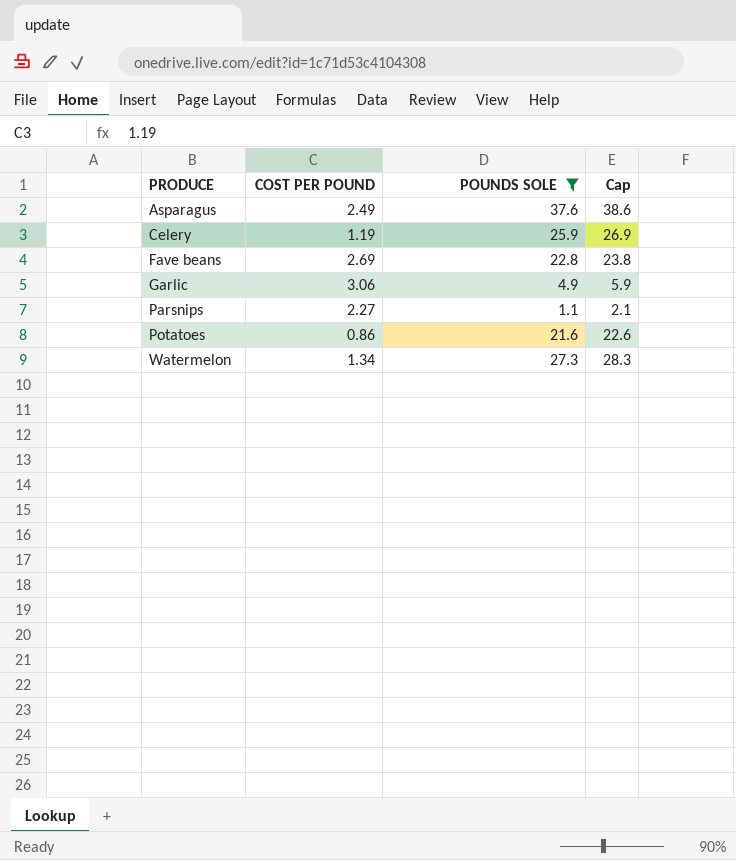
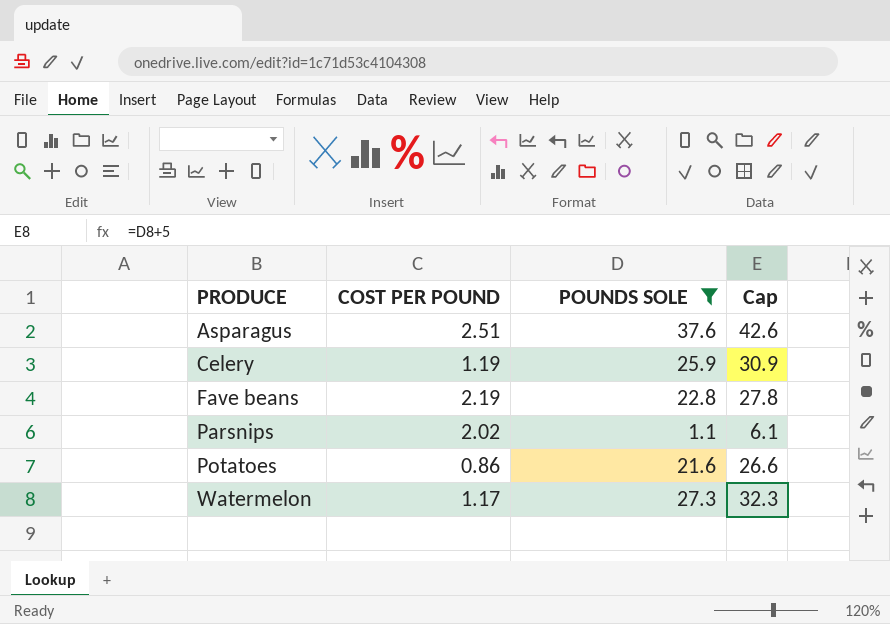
column Cap | formula: [POUNDS SOLE] + 1 -> [POUNDS SOLE] + 5
row Garlic: 3.06 | 4.9 | 5.9 -> none
Asparagus | COST PER POUND: 2.49 -> 2.51
Fave beans | COST PER POUND: 2.69 -> 2.19
Parsnips | COST PER POUND: 2.27 -> 2.02
Watermelon | COST PER POUND: 1.34 -> 1.17

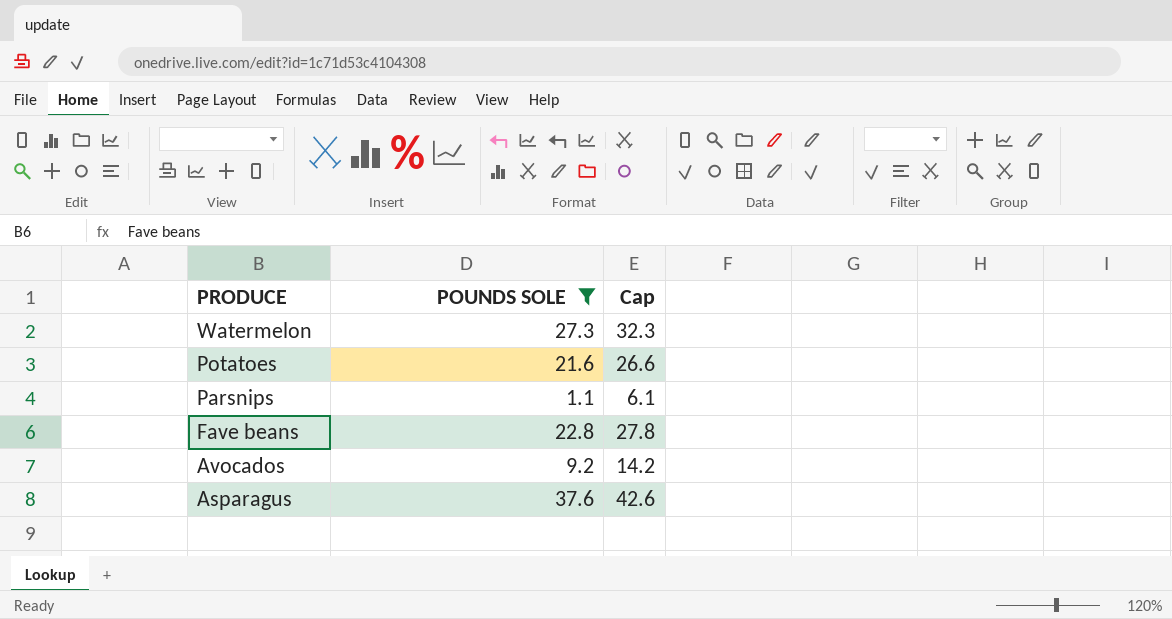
row order: PRODUCE ascending -> PRODUCE descending
column COST PER POUND | position: 2 -> none
row Celery: 1.19 | 25.9 | 30.9 -> none
row Avocados: none -> 9.2 | 14.2

